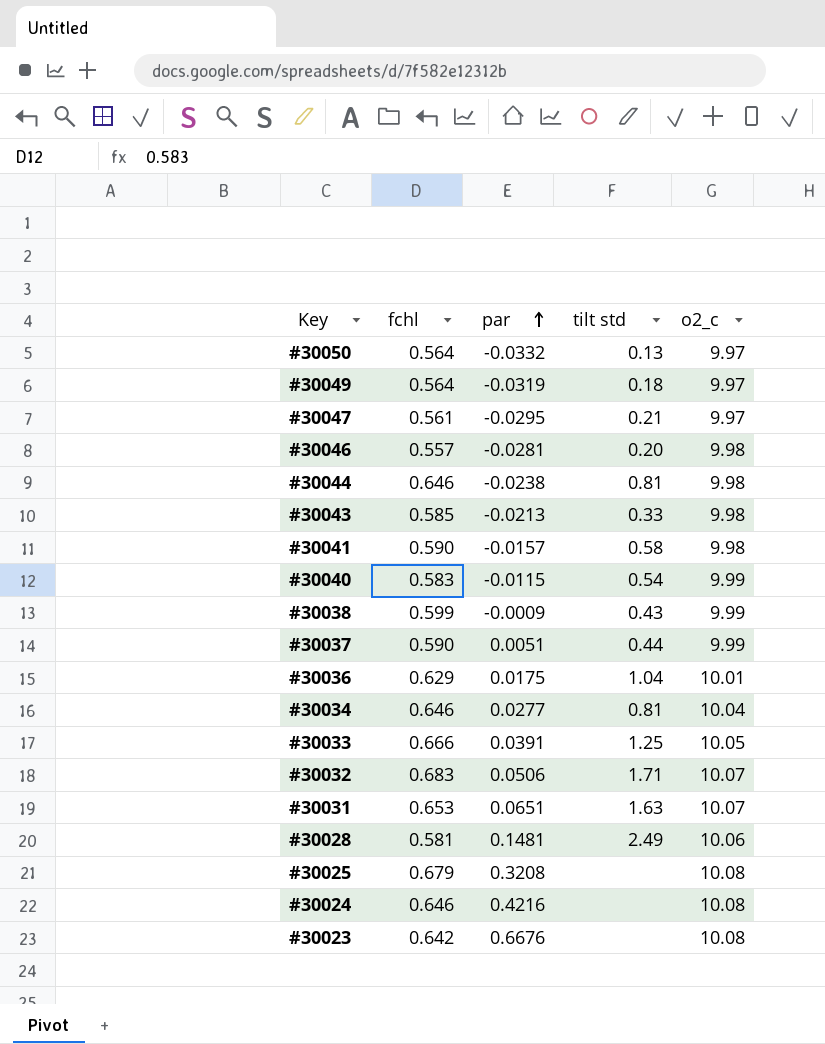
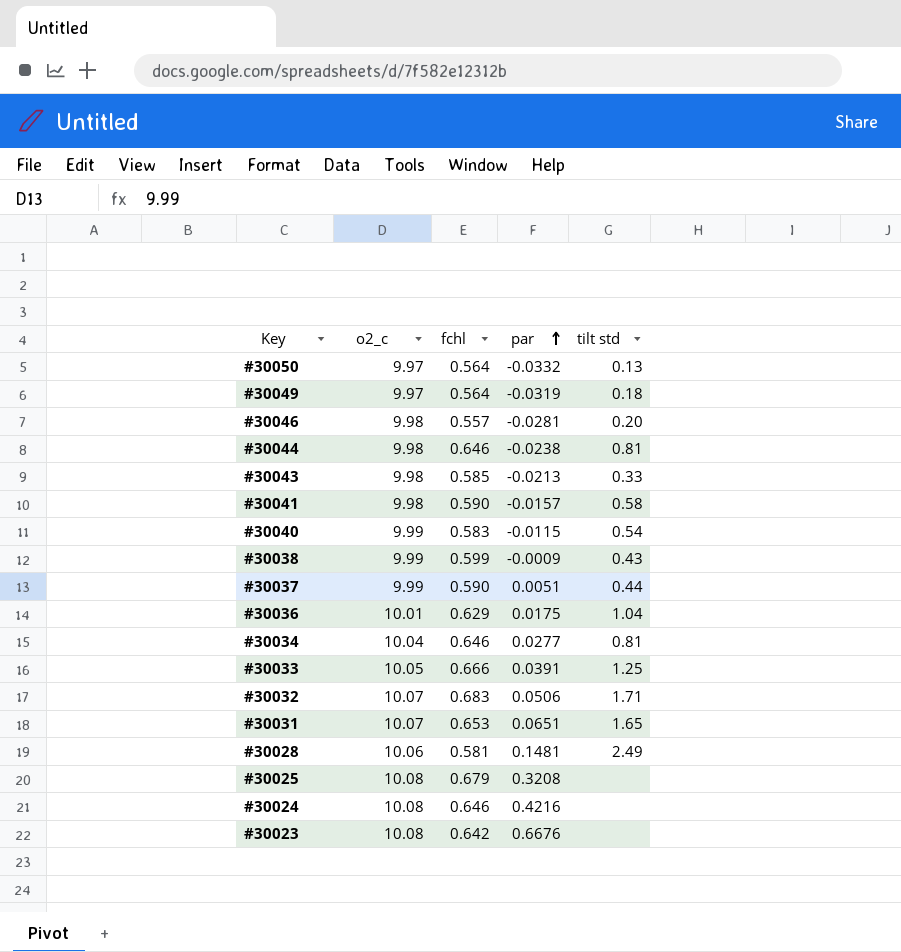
column o2_c | position: 5 -> 2
row #30047: 0.561 | -0.0295 | 0.21 | 9.97 -> none
#30031 | tilt std: 1.63 -> 1.65

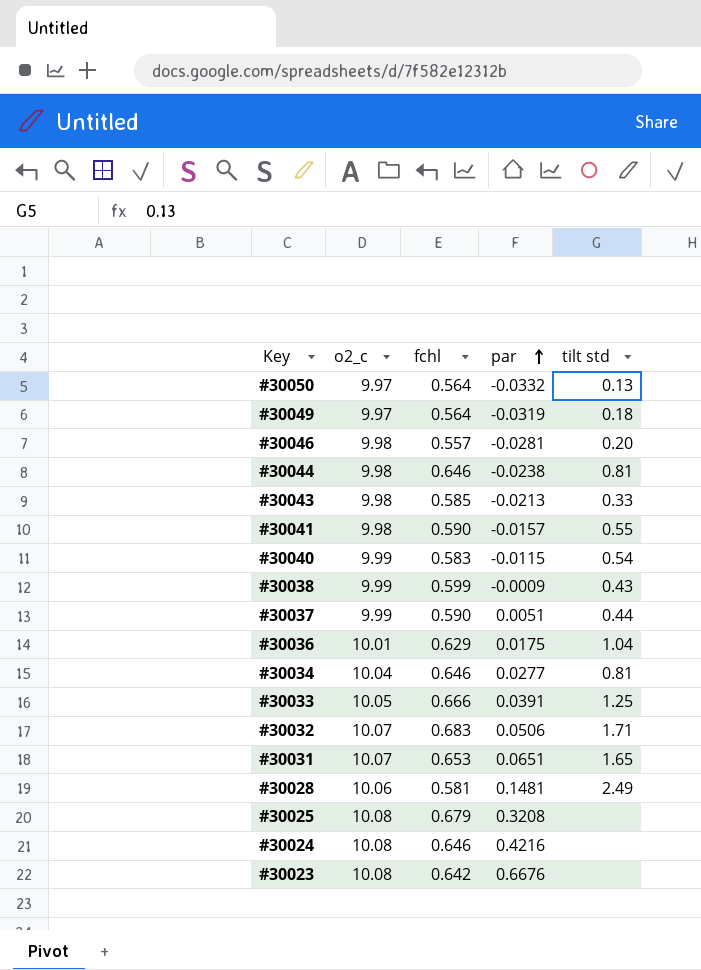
#30041 | tilt std: 0.58 -> 0.55

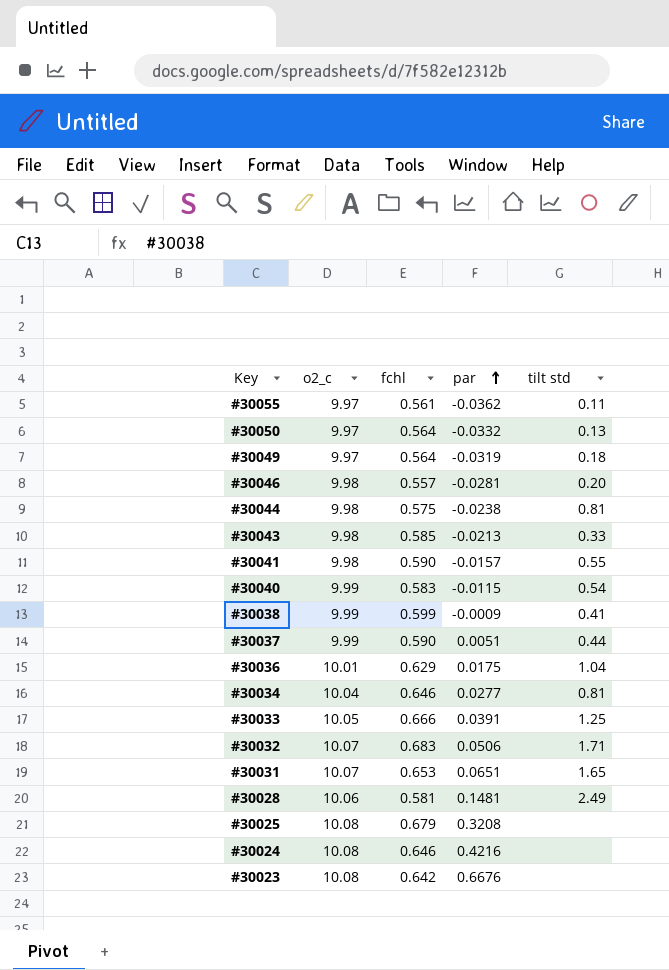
row #30055: none -> 9.97 | 0.561 | -0.0362 | 0.11
#30044 | fchl: 0.646 -> 0.575
#30038 | tilt std: 0.43 -> 0.41

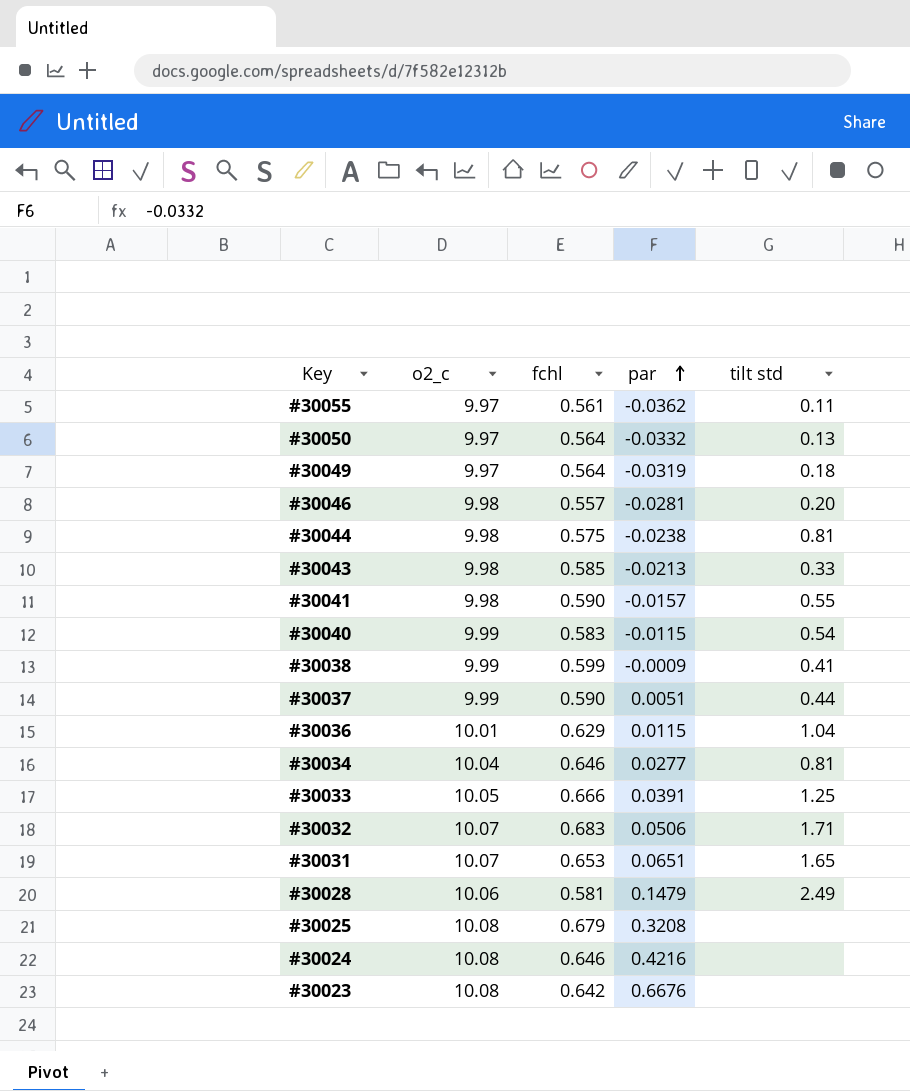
#30036 | par: 0.0175 -> 0.0115
#30028 | par: 0.1481 -> 0.1479

